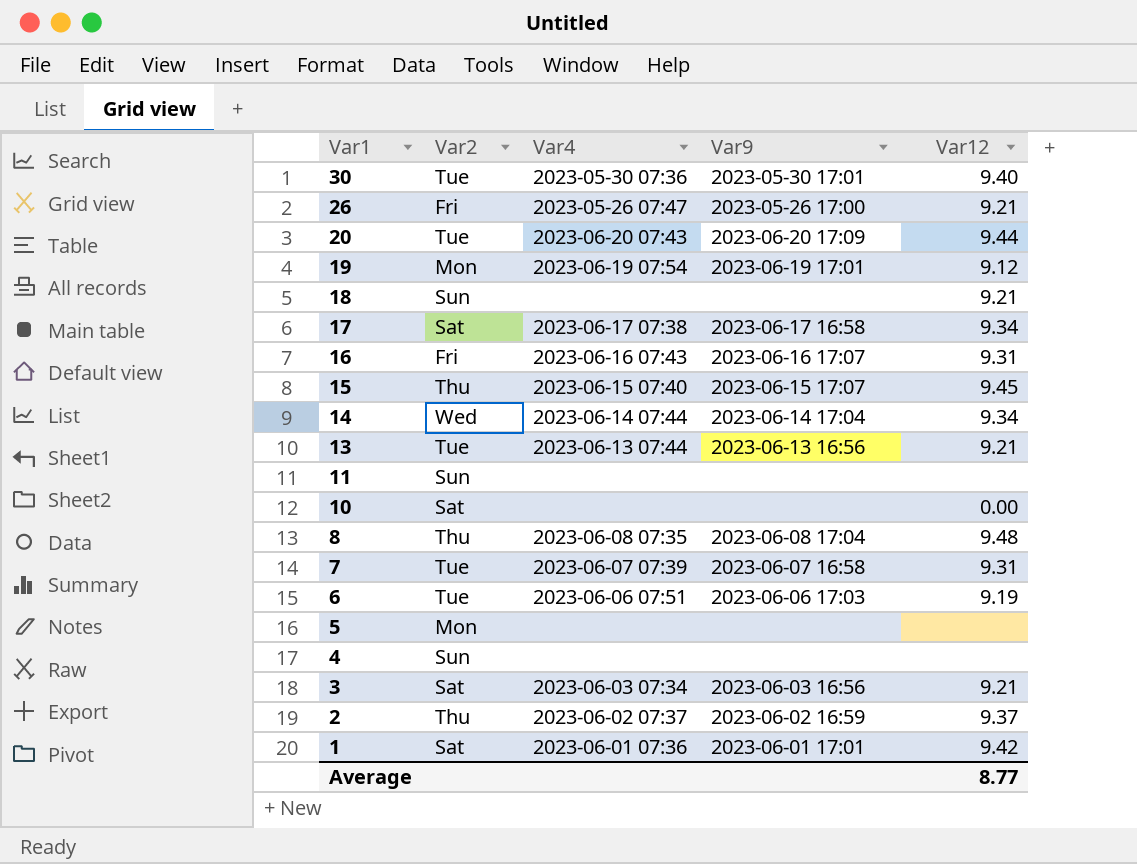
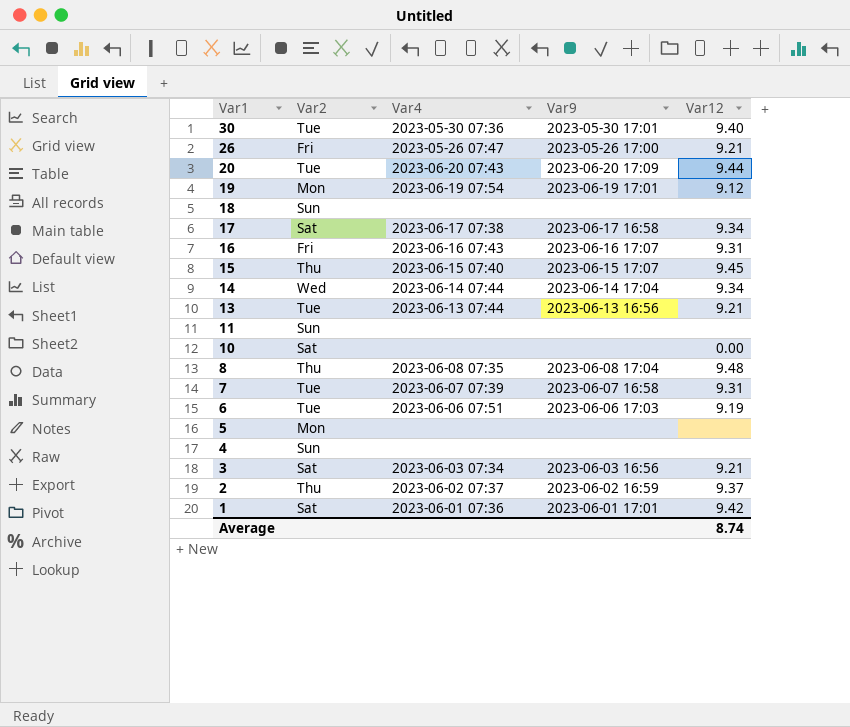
18 | Var12: 9.21 -> none
Average | Var12: 8.77 -> 8.74

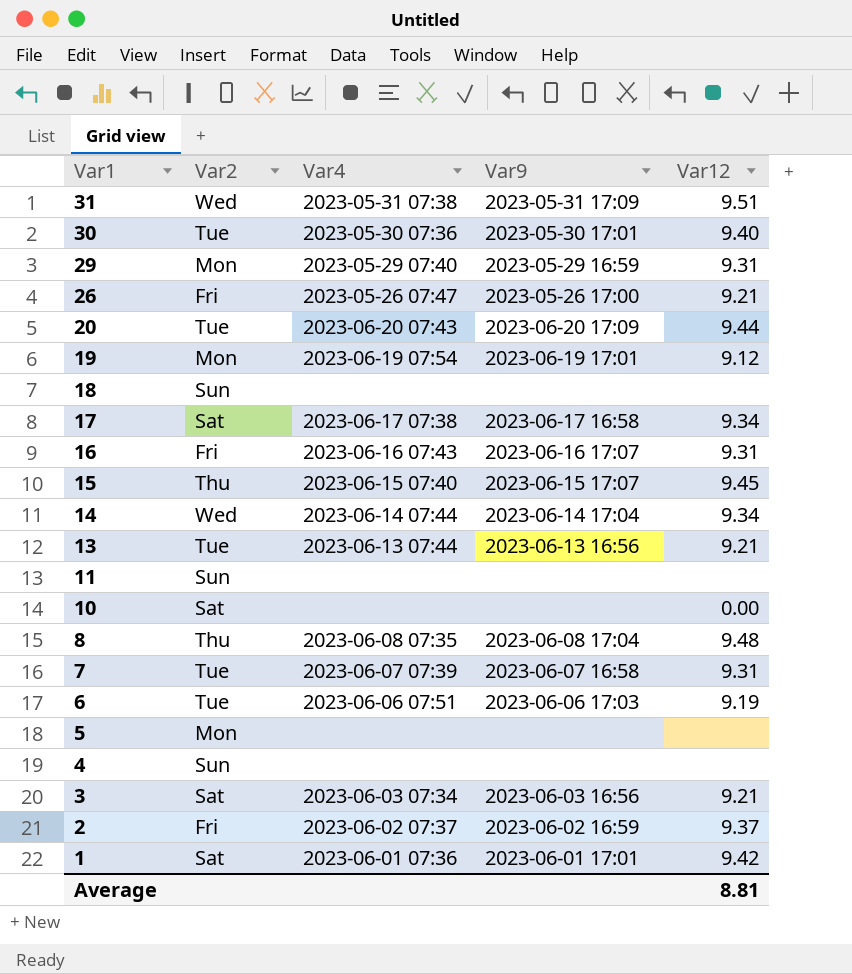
row 31: none -> Wed | 2023-05-31 07:38 | 2023-05-31 17:09 | 9.51
row 29: none -> Mon | 2023-05-29 07:40 | 2023-05-29 16:59 | 9.31
2 | Var2: Thu -> Fri
Average | Var12: 8.74 -> 8.81

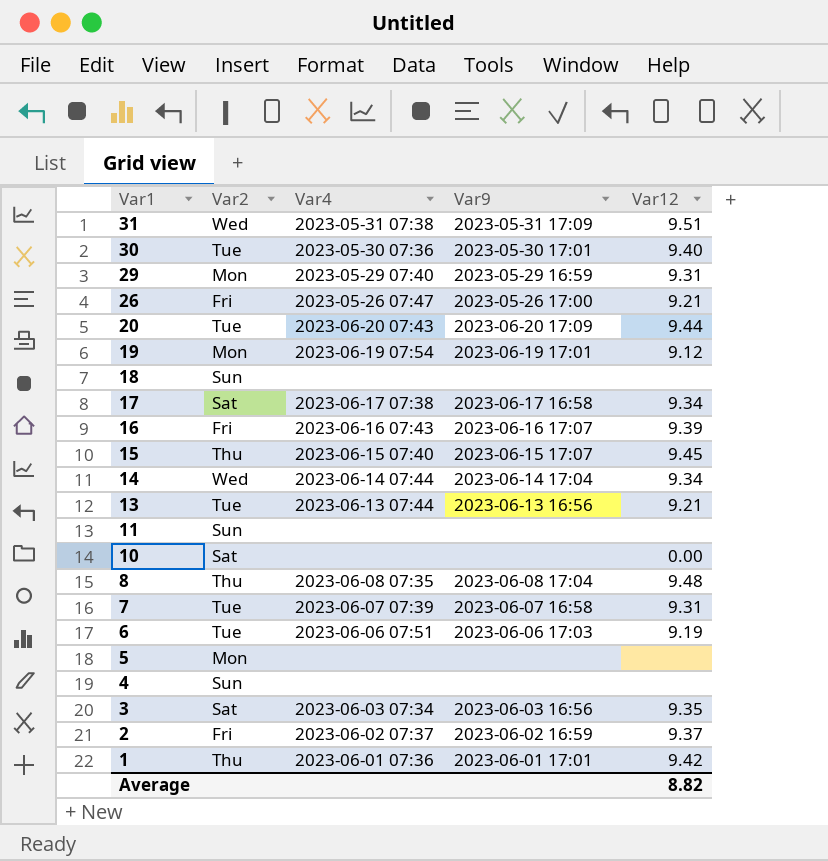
16 | Var12: 9.31 -> 9.39
3 | Var12: 9.21 -> 9.35
1 | Var2: Sat -> Thu
Average | Var12: 8.81 -> 8.82

